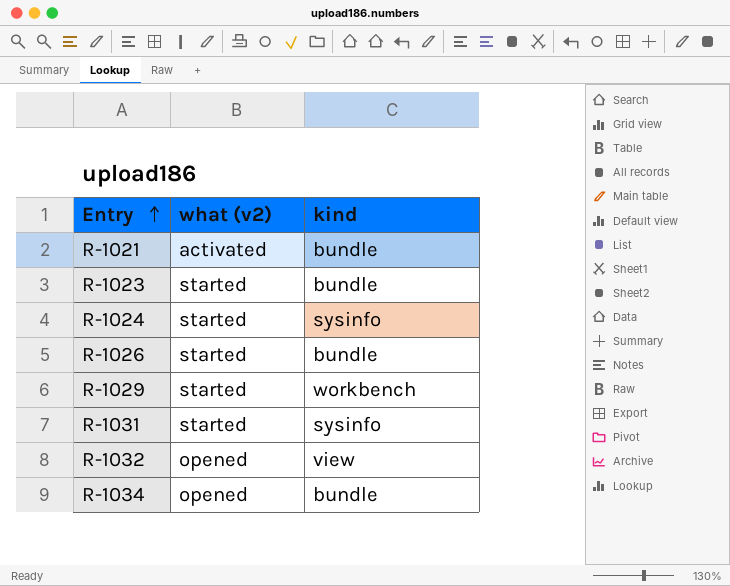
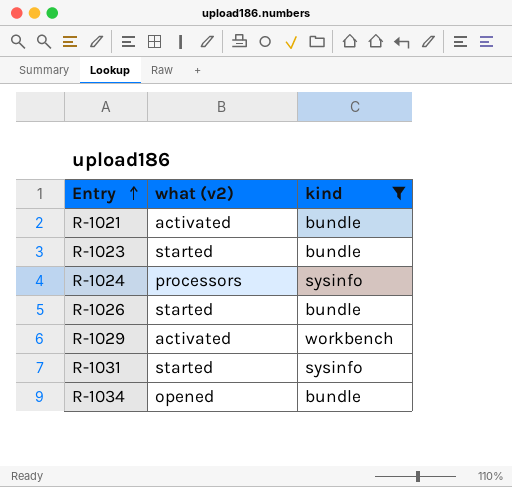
filter: none -> kind != view
R-1024 | what (v2): started -> processors
R-1029 | what (v2): started -> activated

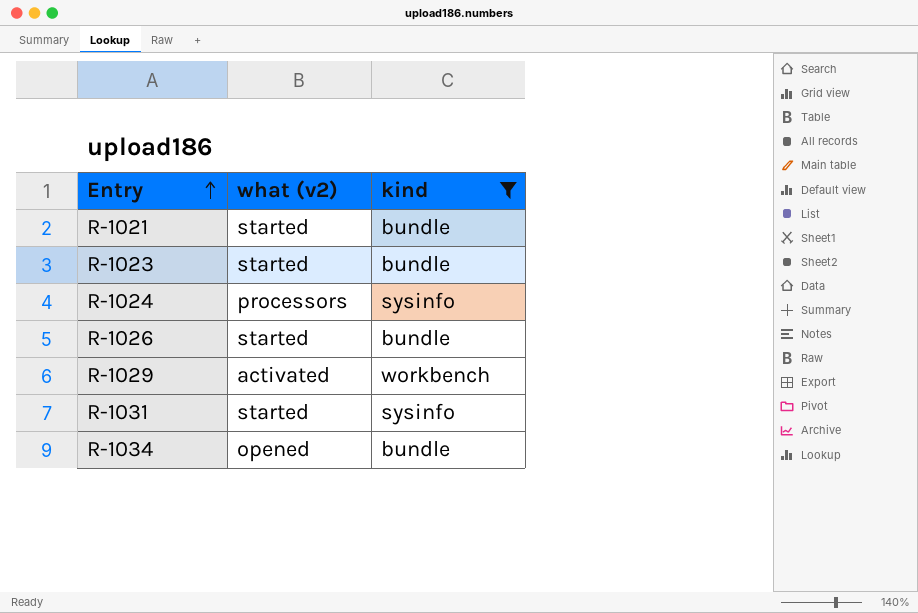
R-1021 | what (v2): activated -> started

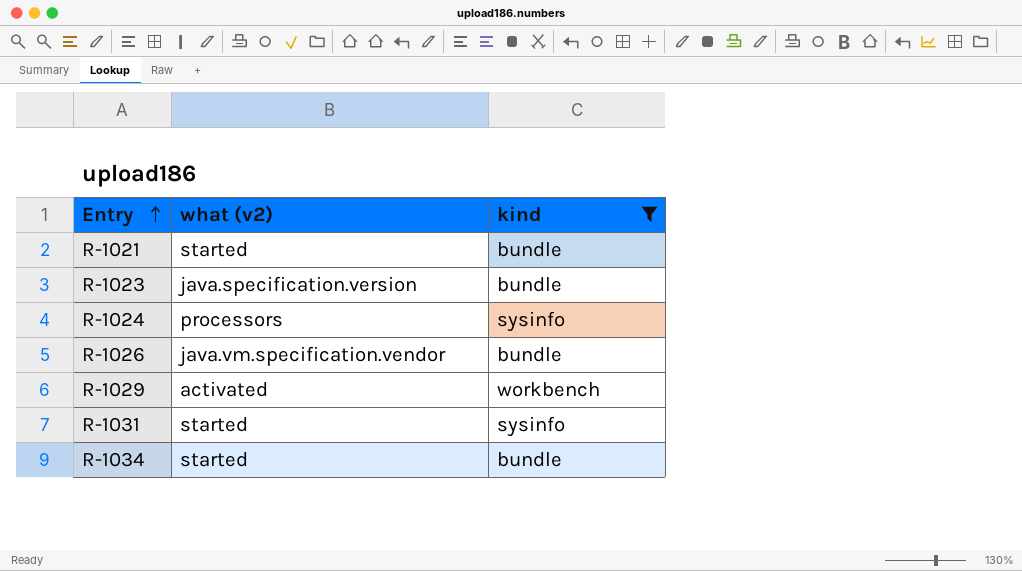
R-1023 | what (v2): started -> java.specification.version
R-1026 | what (v2): started -> java.vm.specification.vendor
R-1034 | what (v2): opened -> started

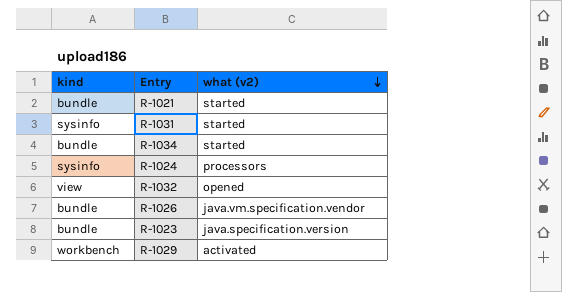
filter: kind != view -> none
row order: Entry ascending -> what (v2) descending
column kind | position: 3 -> 1

